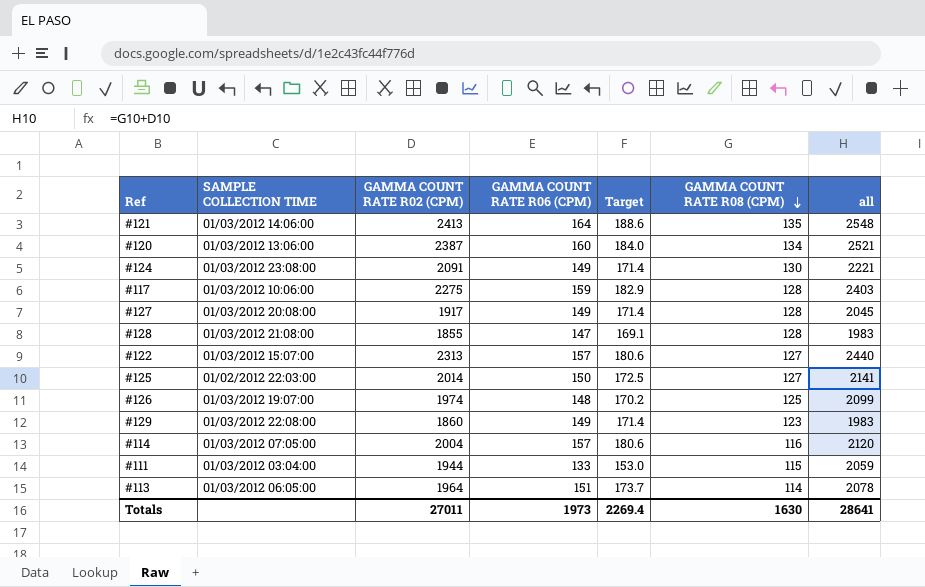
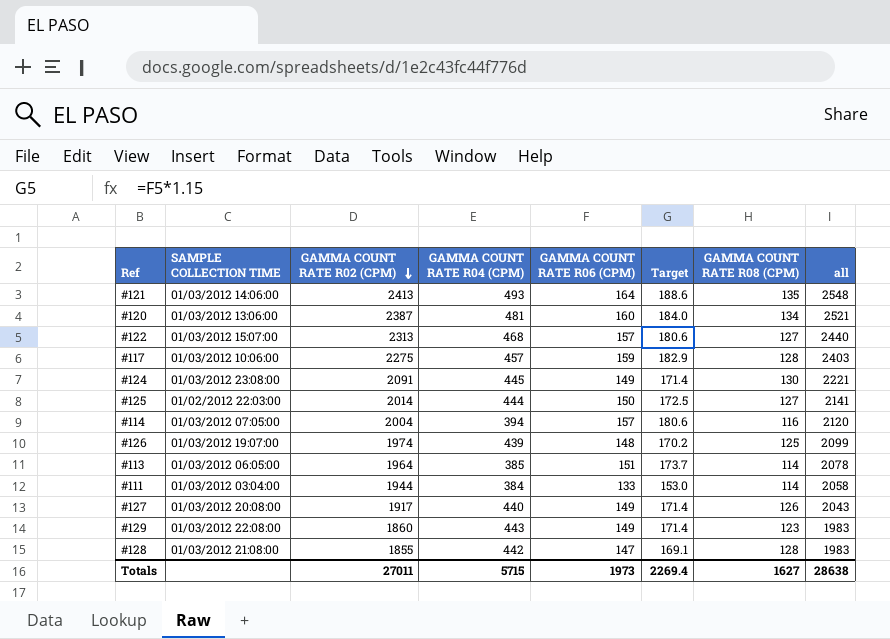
row order: GAMMA COUNT RATE R08 (CPM) descending -> GAMMA COUNT RATE R02 (CPM) descending
column GAMMA COUNT RATE R04 (CPM) | position: none -> 4
#111 | GAMMA COUNT RATE R08 (CPM): 115 -> 114
#111 | all: 2059 -> 2058
#127 | GAMMA COUNT RATE R08 (CPM): 128 -> 126
#127 | all: 2045 -> 2043
Totals | GAMMA COUNT RATE R08 (CPM): 1630 -> 1627
Totals | all: 28641 -> 28638

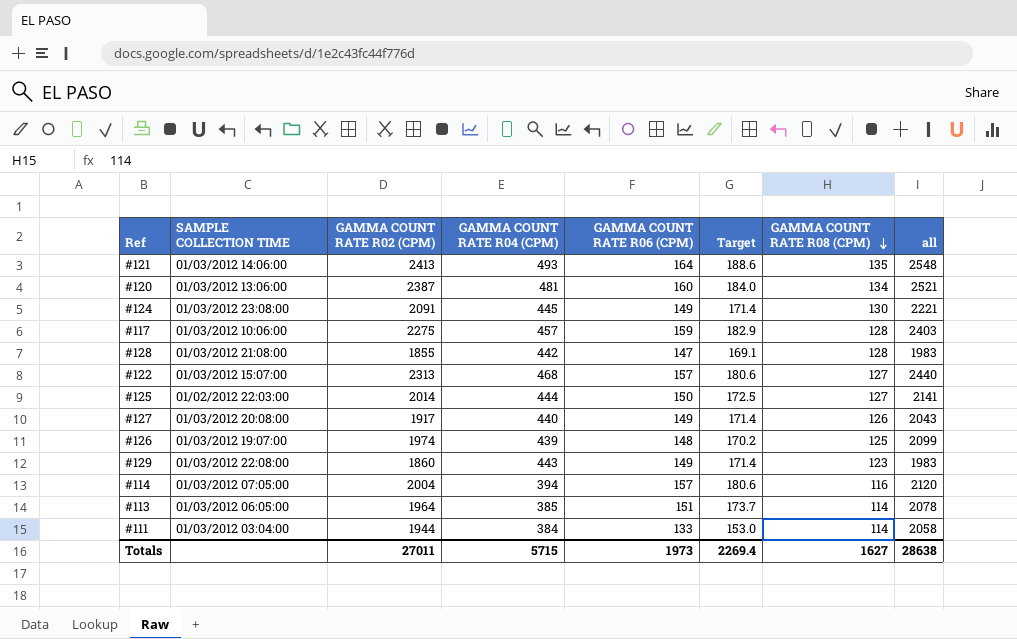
row order: GAMMA COUNT RATE R02 (CPM) descending -> GAMMA COUNT RATE R08 (CPM) descending

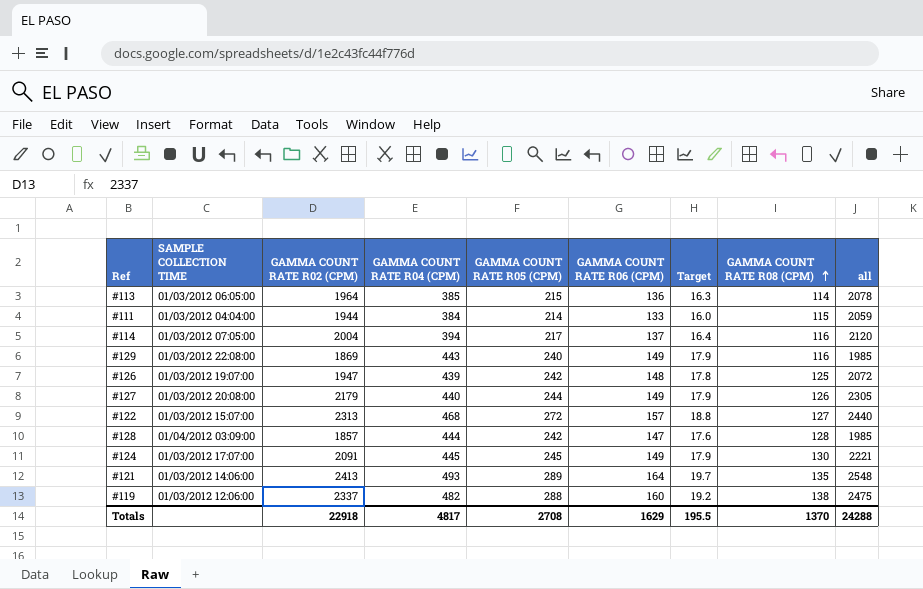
row order: GAMMA COUNT RATE R08 (CPM) descending -> GAMMA COUNT RATE R08 (CPM) ascending
column GAMMA COUNT RATE R05 (CPM) | position: none -> 5
column Target | formula: [GAMMA COUNT RATE R06 (CPM)] * 1.15 -> [GAMMA COUNT RATE R06 (CPM)] * 0.12
row #120: 01/03/2012 13:06:00 | 2387 | 481 | 160 | 184.0 | 134 | 2521 -> none
row #117: 01/03/2012 10:06:00 | 2275 | 457 | 159 | 182.9 | 128 | 2403 -> none
row #125: 01/02/2012 22:03:00 | 2014 | 444 | 150 | 172.5 | 127 | 2141 -> none
#113 | GAMMA COUNT RATE R06 (CPM): 151 -> 136
#111 | SAMPLE COLLECTION TIME: 01/03/2012 03:04:00 -> 01/03/2012 04:04:00
#111 | GAMMA COUNT RATE R08 (CPM): 114 -> 115
#111 | all: 2058 -> 2059
#114 | GAMMA COUNT RATE R06 (CPM): 157 -> 137
#129 | GAMMA COUNT RATE R02 (CPM): 1860 -> 1869
#129 | GAMMA COUNT RATE R08 (CPM): 123 -> 116
#129 | all: 1983 -> 1985
#126 | GAMMA COUNT RATE R02 (CPM): 1974 -> 1947
#126 | all: 2099 -> 2072
#127 | GAMMA COUNT RATE R02 (CPM): 1917 -> 2179
#127 | all: 2043 -> 2305
#128 | SAMPLE COLLECTION TIME: 01/03/2012 21:08:00 -> 01/04/2012 03:09:00
#128 | GAMMA COUNT RATE R02 (CPM): 1855 -> 1857
#128 | GAMMA COUNT RATE R04 (CPM): 442 -> 444
#128 | all: 1983 -> 1985
#124 | SAMPLE COLLECTION TIME: 01/03/2012 23:08:00 -> 01/03/2012 17:07:00
row #119: none -> 01/03/2012 12:06:00 | 2337 | 482 | 288 | 160 | 19.2 | 138 | 2475
Totals | GAMMA COUNT RATE R02 (CPM): 27011 -> 22918
Totals | GAMMA COUNT RATE R04 (CPM): 5715 -> 4817
Totals | GAMMA COUNT RATE R06 (CPM): 1973 -> 1629
Totals | Target: 2269.4 -> 195.5
Totals | GAMMA COUNT RATE R08 (CPM): 1627 -> 1370
Totals | all: 28638 -> 24288

